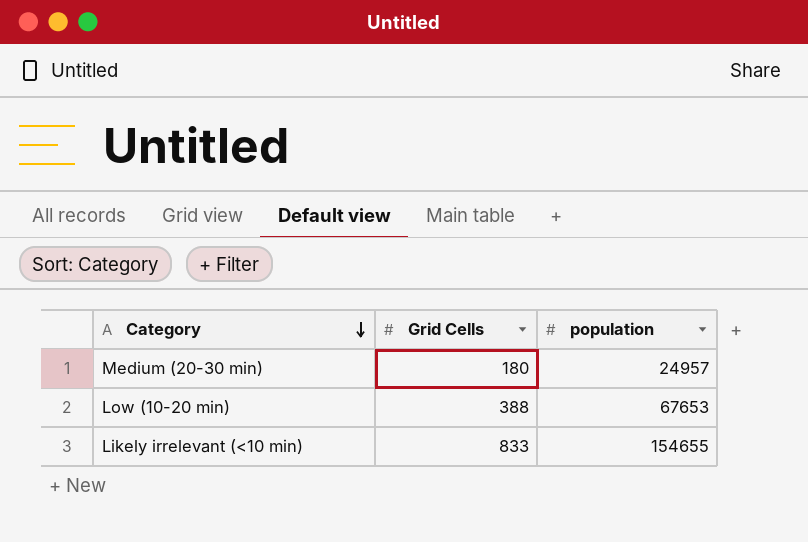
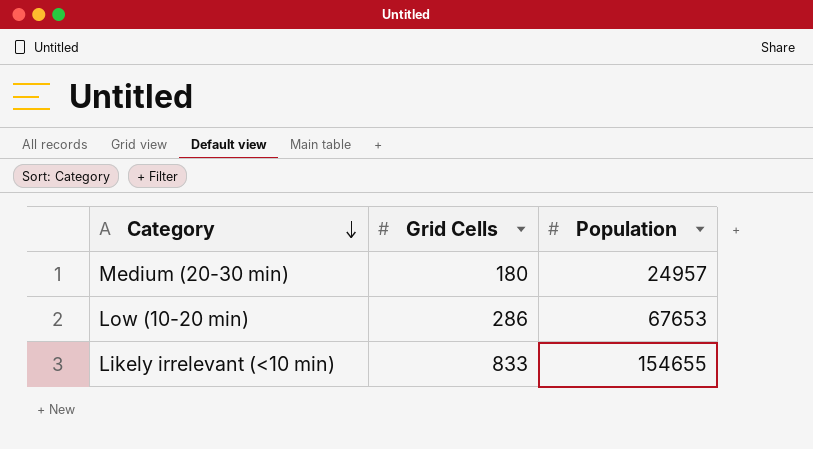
column name: population -> Population
Low (10-20 min) | Grid Cells: 388 -> 286

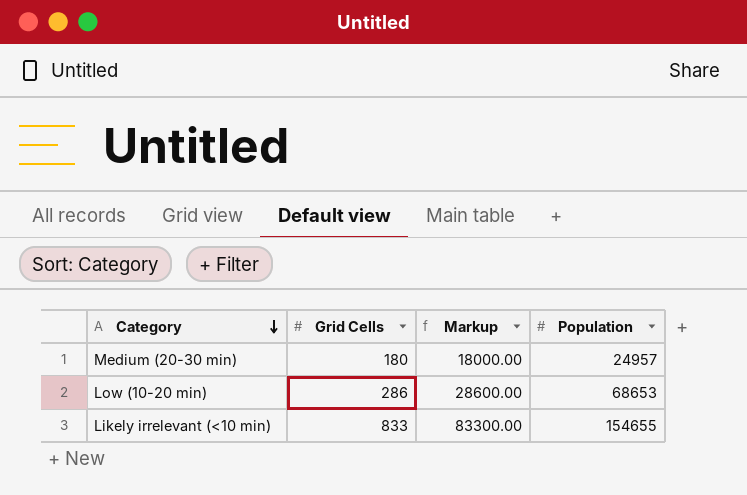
column Markup | formula: none -> [Grid Cells] * 100
Low (10-20 min) | Population: 67653 -> 68653

